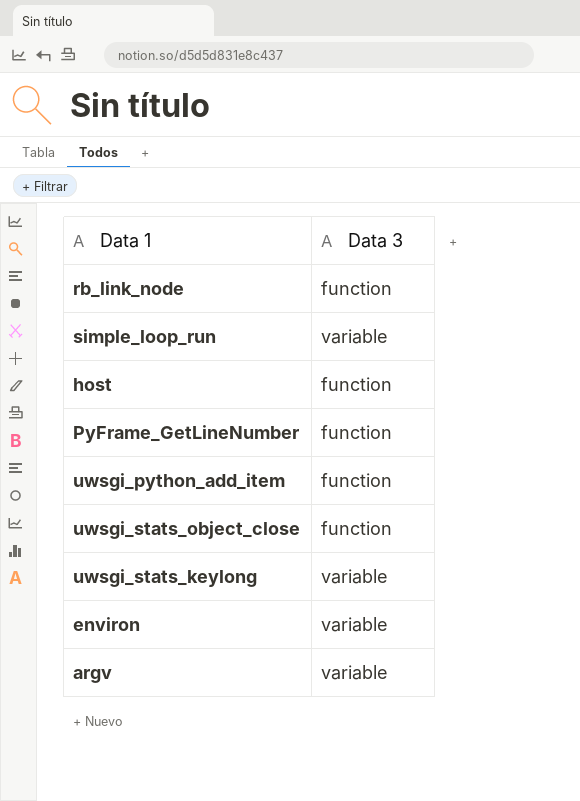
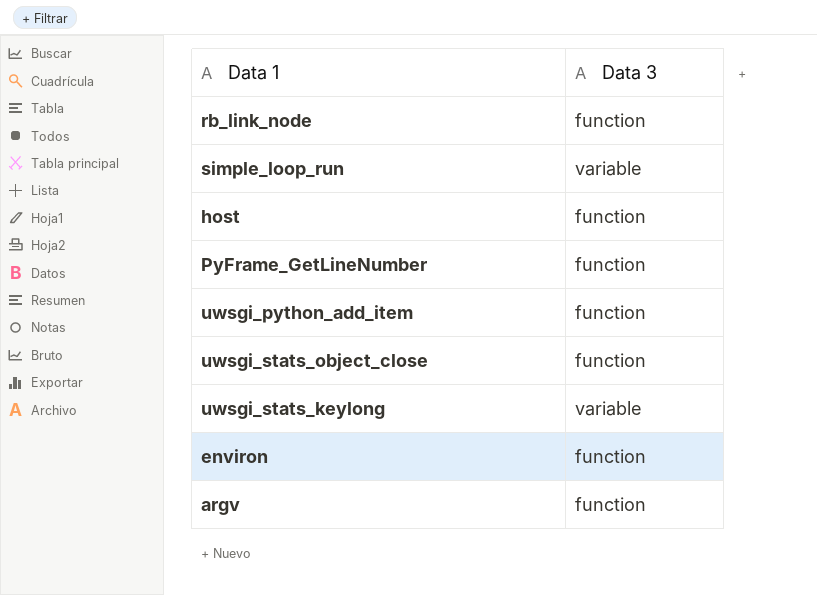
environ | Data 3: variable -> function
argv | Data 3: variable -> function

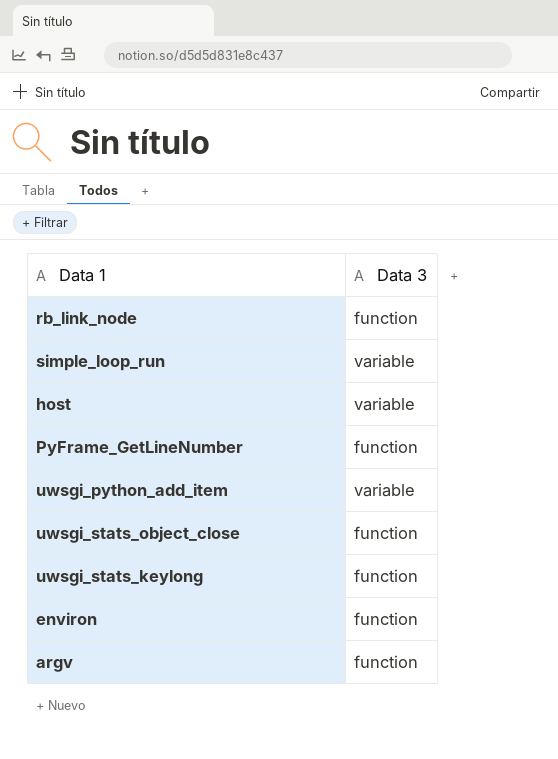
host | Data 3: function -> variable
uwsgi_python_add_item | Data 3: function -> variable
uwsgi_stats_keylong | Data 3: variable -> function

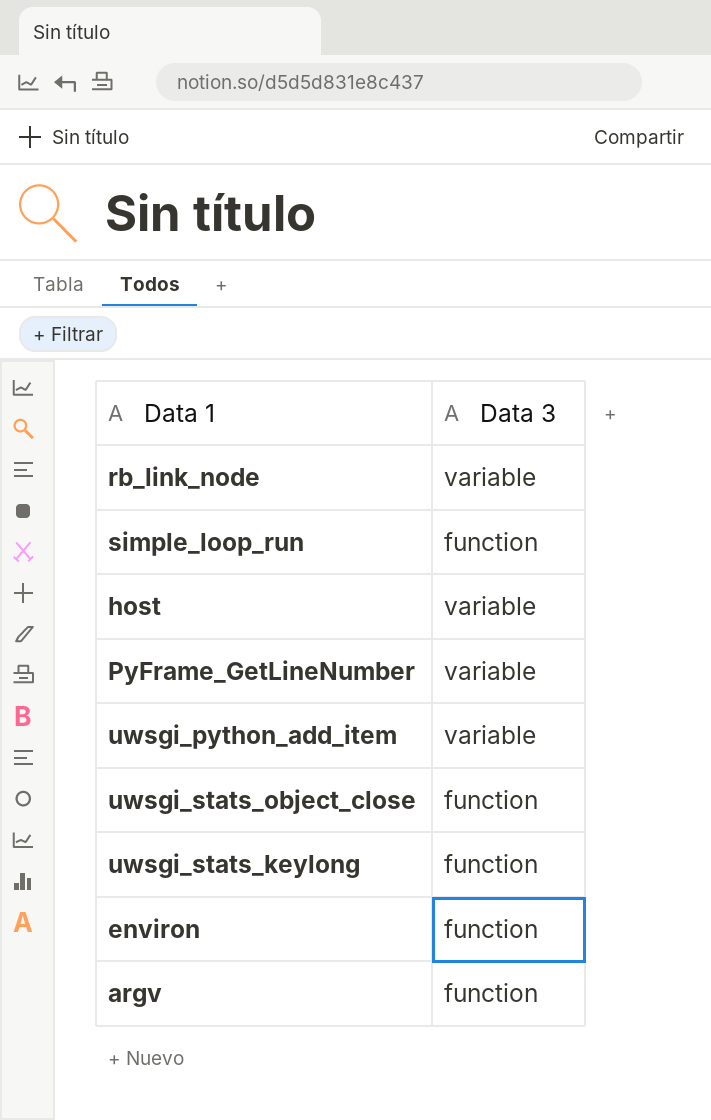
rb_link_node | Data 3: function -> variable
simple_loop_run | Data 3: variable -> function
PyFrame_GetLineNumber | Data 3: function -> variable

